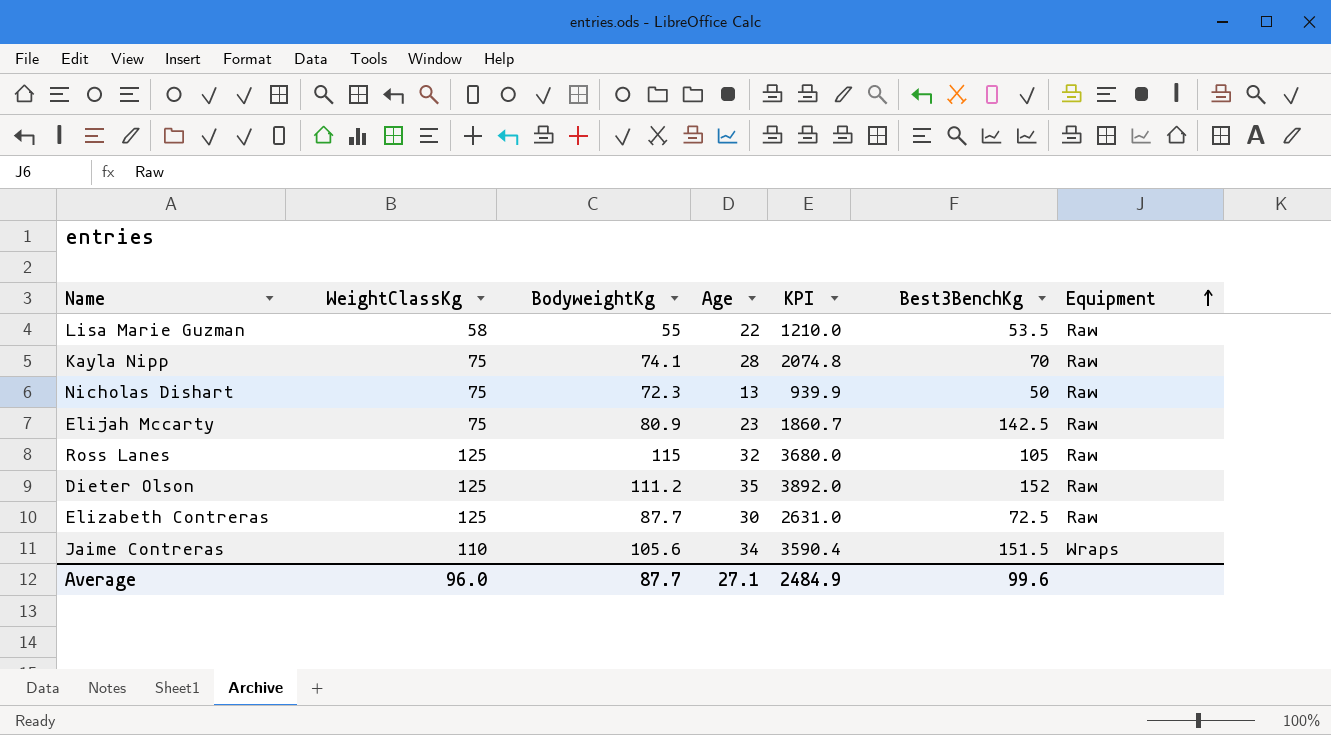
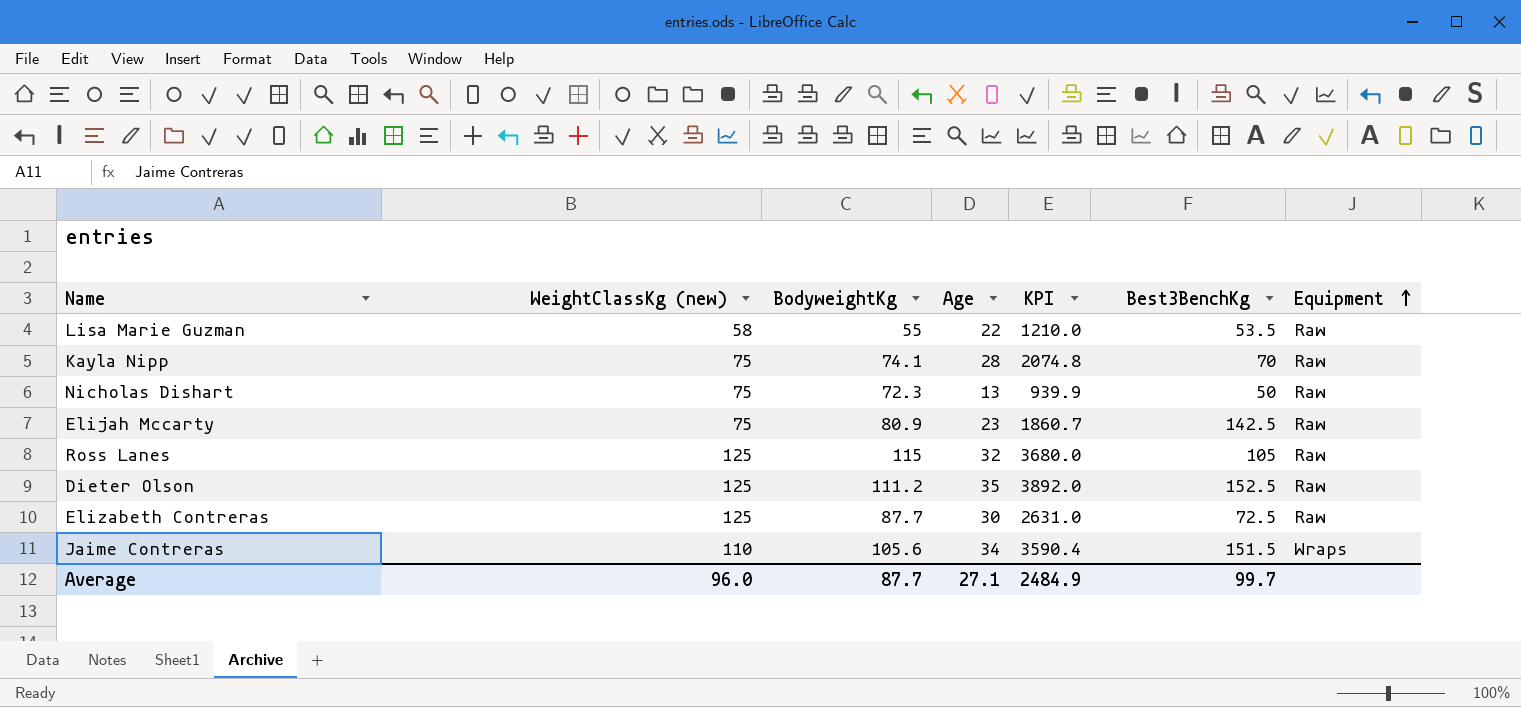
column name: WeightClassKg -> WeightClassKg (new)
Dieter Olson | Best3BenchKg: 152 -> 152.5
Average | Best3BenchKg: 99.6 -> 99.7

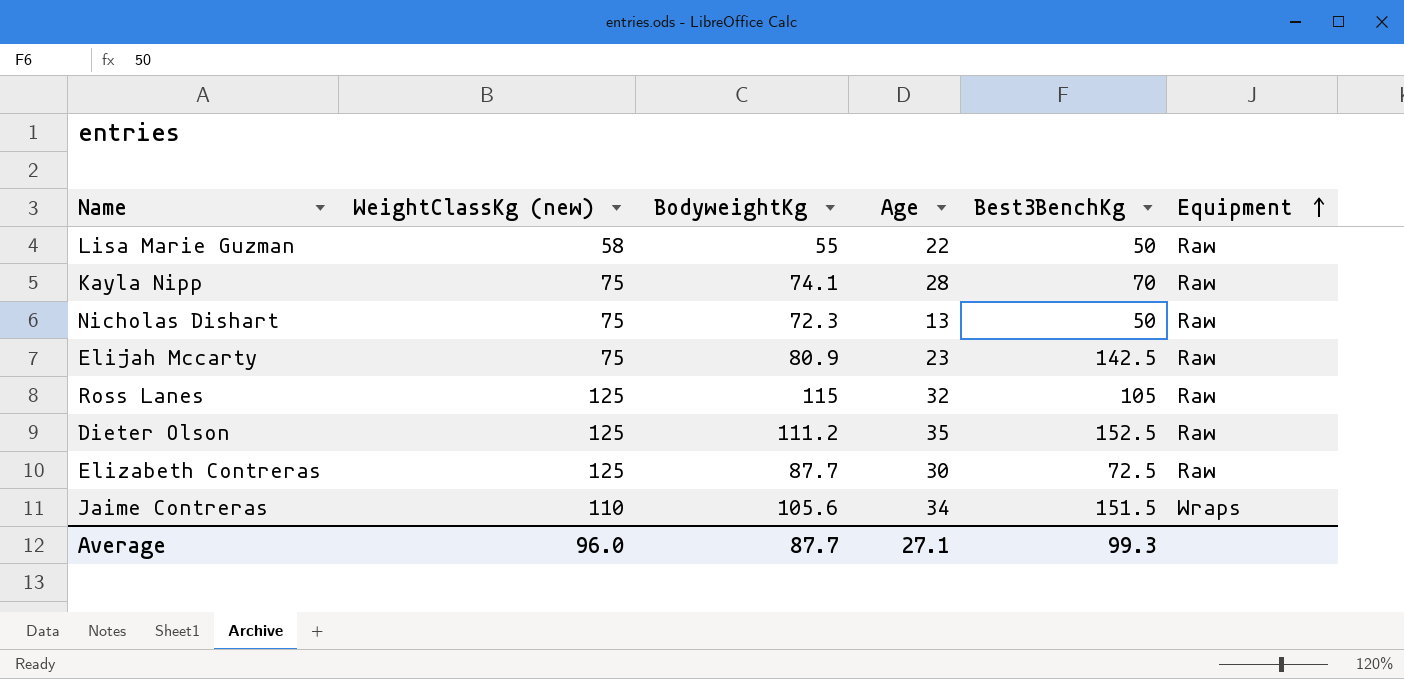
column KPI | formula: [BodyweightKg] * [Age] -> none
Lisa Marie Guzman | Best3BenchKg: 53.5 -> 50
Average | Best3BenchKg: 99.7 -> 99.3

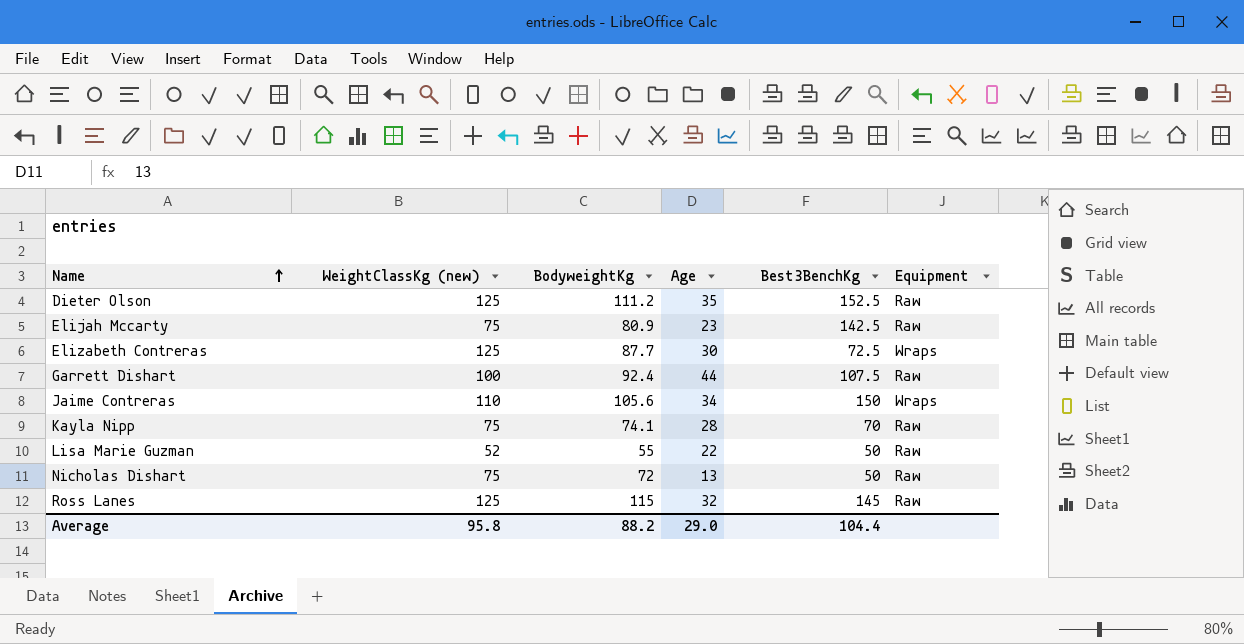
row order: Equipment ascending -> Name ascending
Elizabeth Contreras | Equipment: Raw -> Wraps
row Garrett Dishart: none -> 100 | 92.4 | 44 | 107.5 | Raw
Jaime Contreras | Best3BenchKg: 151.5 -> 150
Lisa Marie Guzman | WeightClassKg (new): 58 -> 52
Nicholas Dishart | BodyweightKg: 72.3 -> 72
Ross Lanes | Best3BenchKg: 105 -> 145
Average | WeightClassKg (new): 96.0 -> 95.8
Average | BodyweightKg: 87.7 -> 88.2
Average | Age: 27.1 -> 29.0
Average | Best3BenchKg: 99.3 -> 104.4

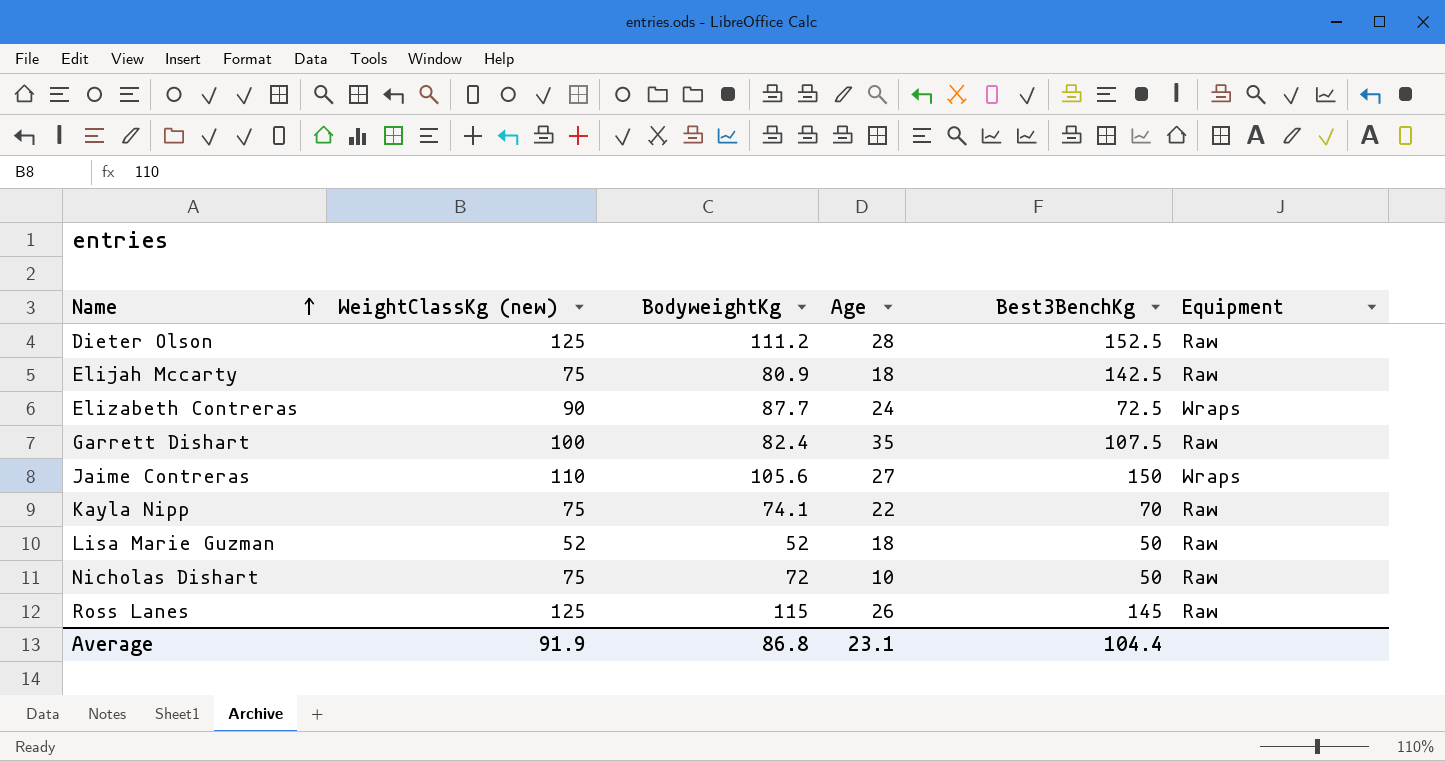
Dieter Olson | Age: 35 -> 28
Elijah Mccarty | Age: 23 -> 18
Elizabeth Contreras | WeightClassKg (new): 125 -> 90
Elizabeth Contreras | Age: 30 -> 24
Garrett Dishart | BodyweightKg: 92.4 -> 82.4
Garrett Dishart | Age: 44 -> 35
Jaime Contreras | Age: 34 -> 27
Kayla Nipp | Age: 28 -> 22
Lisa Marie Guzman | BodyweightKg: 55 -> 52
Lisa Marie Guzman | Age: 22 -> 18
Nicholas Dishart | Age: 13 -> 10
Ross Lanes | Age: 32 -> 26
Average | WeightClassKg (new): 95.8 -> 91.9
Average | BodyweightKg: 88.2 -> 86.8
Average | Age: 29.0 -> 23.1

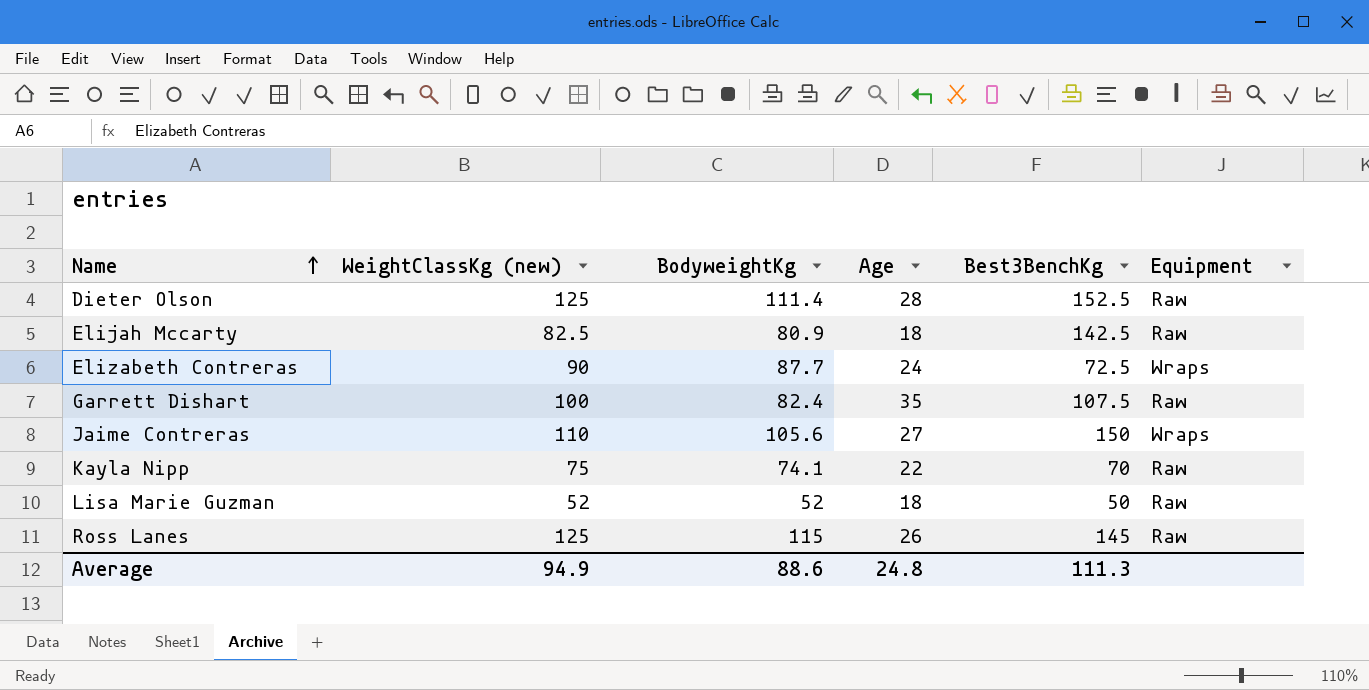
row Nicholas Dishart: 75 | 72 | 10 | 50 | Raw -> none
Dieter Olson | BodyweightKg: 111.2 -> 111.4
Elijah Mccarty | WeightClassKg (new): 75 -> 82.5
Average | WeightClassKg (new): 91.9 -> 94.9
Average | BodyweightKg: 86.8 -> 88.6
Average | Age: 23.1 -> 24.8
Average | Best3BenchKg: 104.4 -> 111.3

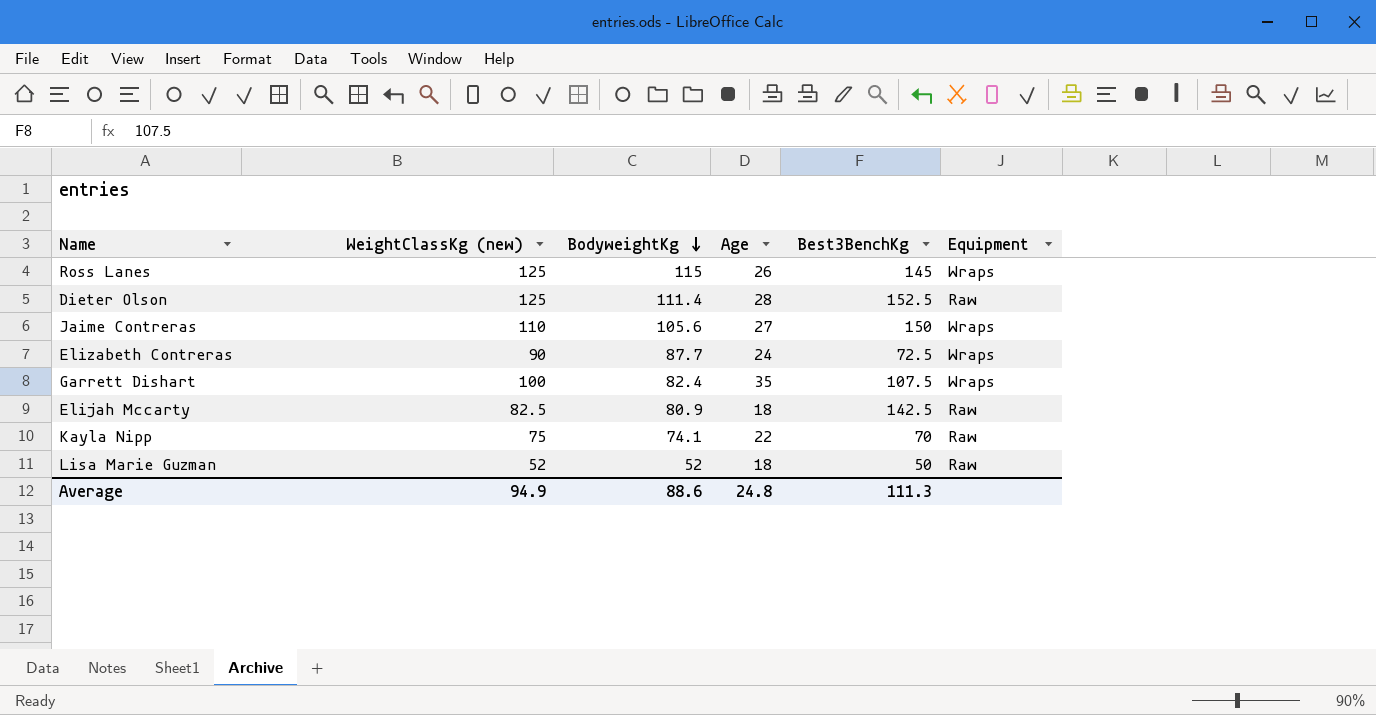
row order: Name ascending -> BodyweightKg descending
Ross Lanes | Equipment: Raw -> Wraps
Garrett Dishart | Equipment: Raw -> Wraps

